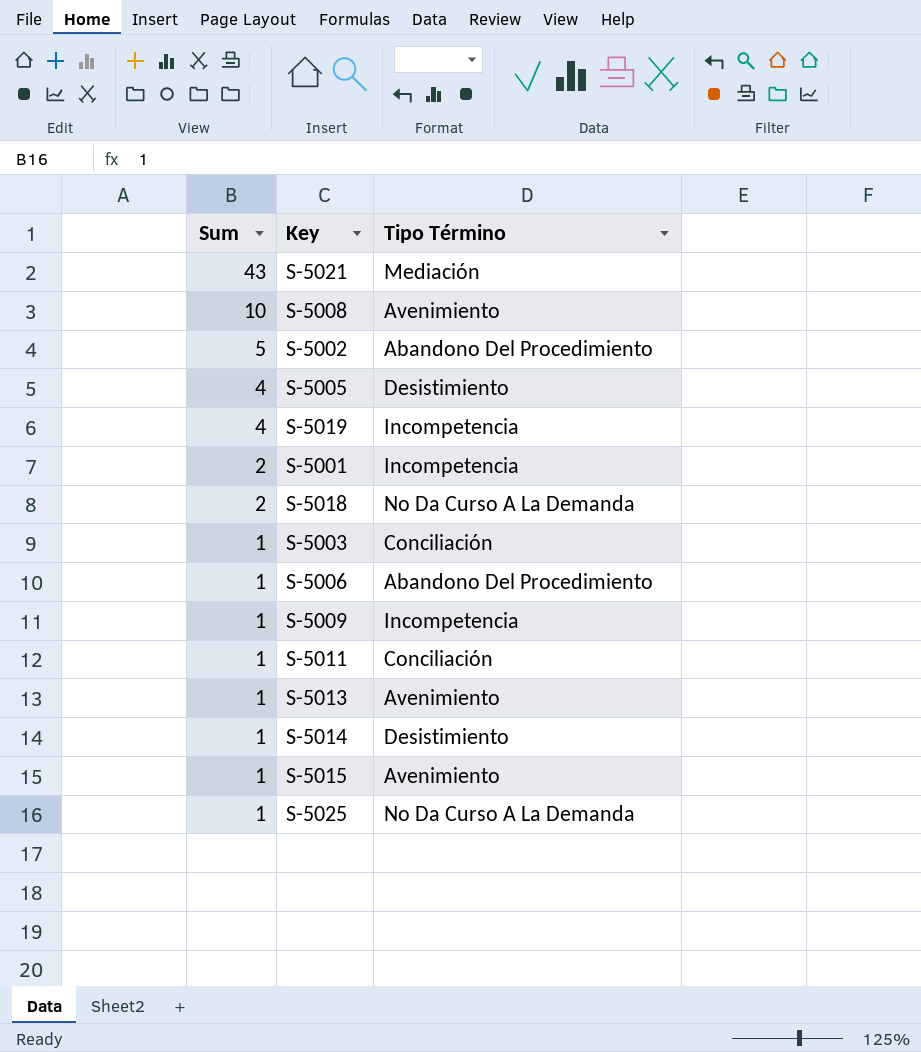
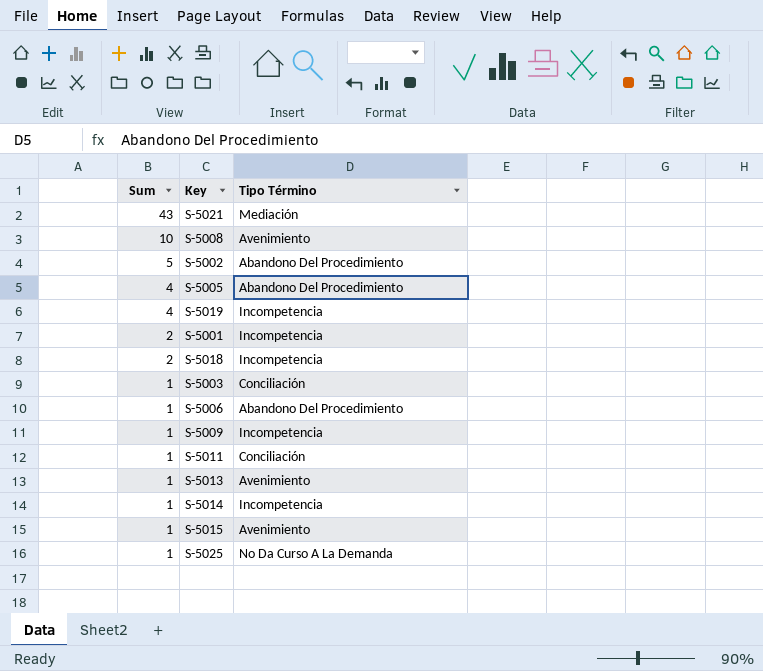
S-5005 | Tipo Término: Desistimiento -> Abandono Del Procedimiento
S-5018 | Tipo Término: No Da Curso A La Demanda -> Incompetencia
S-5014 | Tipo Término: Desistimiento -> Incompetencia

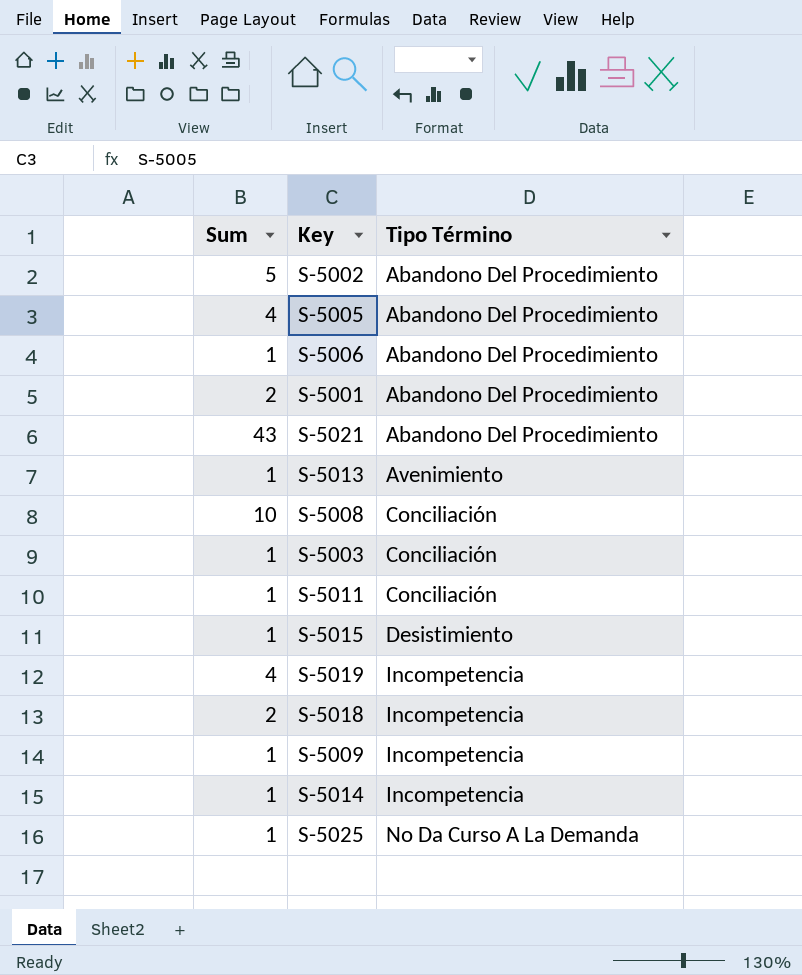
row order: Sum descending -> Tipo Término ascending
S-5001 | Tipo Término: Incompetencia -> Abandono Del Procedimiento
S-5021 | Tipo Término: Mediación -> Abandono Del Procedimiento
S-5008 | Tipo Término: Avenimiento -> Conciliación
S-5015 | Tipo Término: Avenimiento -> Desistimiento

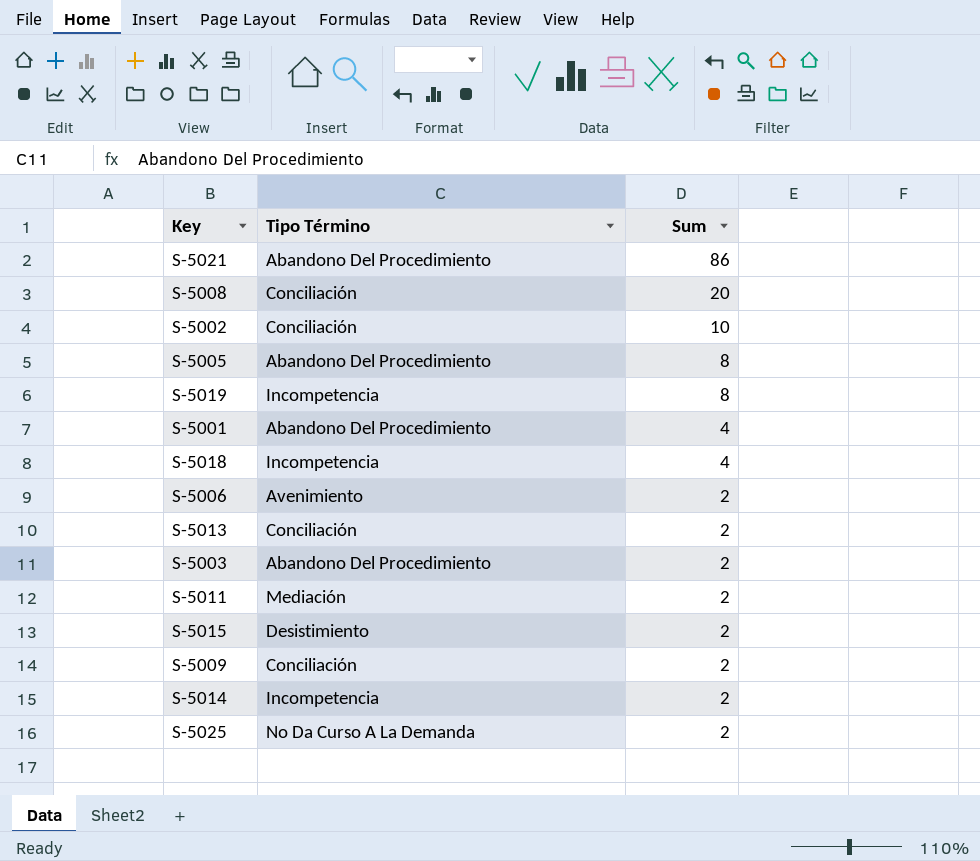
row order: Tipo Término ascending -> Sum descending
column Sum | position: 1 -> 3
S-5021 | Sum: 43 -> 86
S-5008 | Sum: 10 -> 20
S-5002 | Tipo Término: Abandono Del Procedimiento -> Conciliación
S-5002 | Sum: 5 -> 10
S-5005 | Sum: 4 -> 8
S-5019 | Sum: 4 -> 8
S-5001 | Sum: 2 -> 4
S-5018 | Sum: 2 -> 4
S-5006 | Tipo Término: Abandono Del Procedimiento -> Avenimiento
S-5006 | Sum: 1 -> 2
S-5013 | Tipo Término: Avenimiento -> Conciliación
S-5013 | Sum: 1 -> 2
S-5003 | Tipo Término: Conciliación -> Abandono Del Procedimiento
S-5003 | Sum: 1 -> 2
S-5011 | Tipo Término: Conciliación -> Mediación
S-5011 | Sum: 1 -> 2
S-5015 | Sum: 1 -> 2
S-5009 | Tipo Término: Incompetencia -> Conciliación
S-5009 | Sum: 1 -> 2
S-5014 | Sum: 1 -> 2
S-5025 | Sum: 1 -> 2

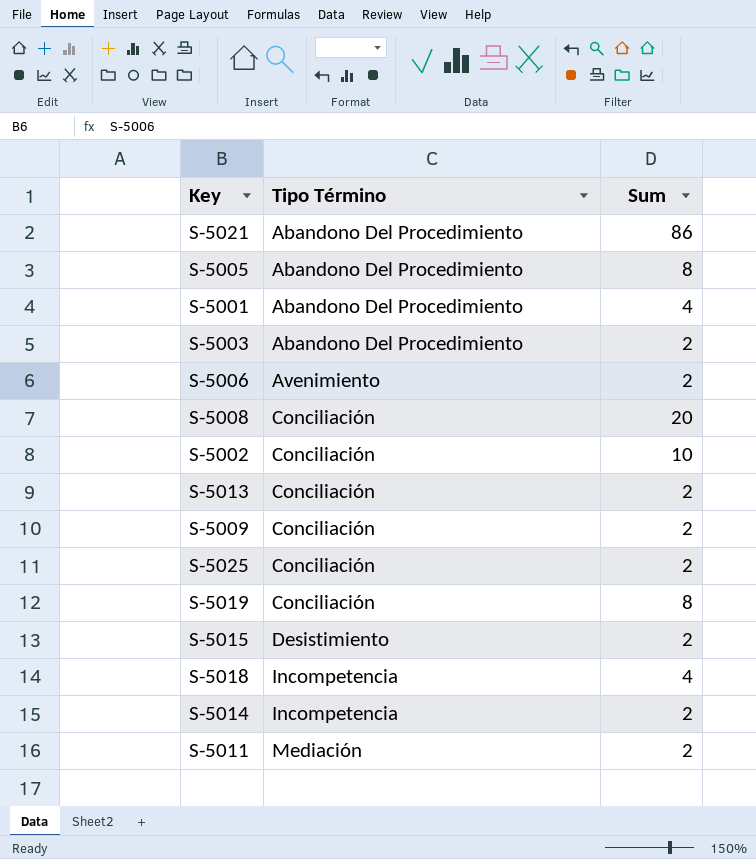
row order: Sum descending -> Tipo Término ascending
S-5025 | Tipo Término: No Da Curso A La Demanda -> Conciliación
S-5019 | Tipo Término: Incompetencia -> Conciliación

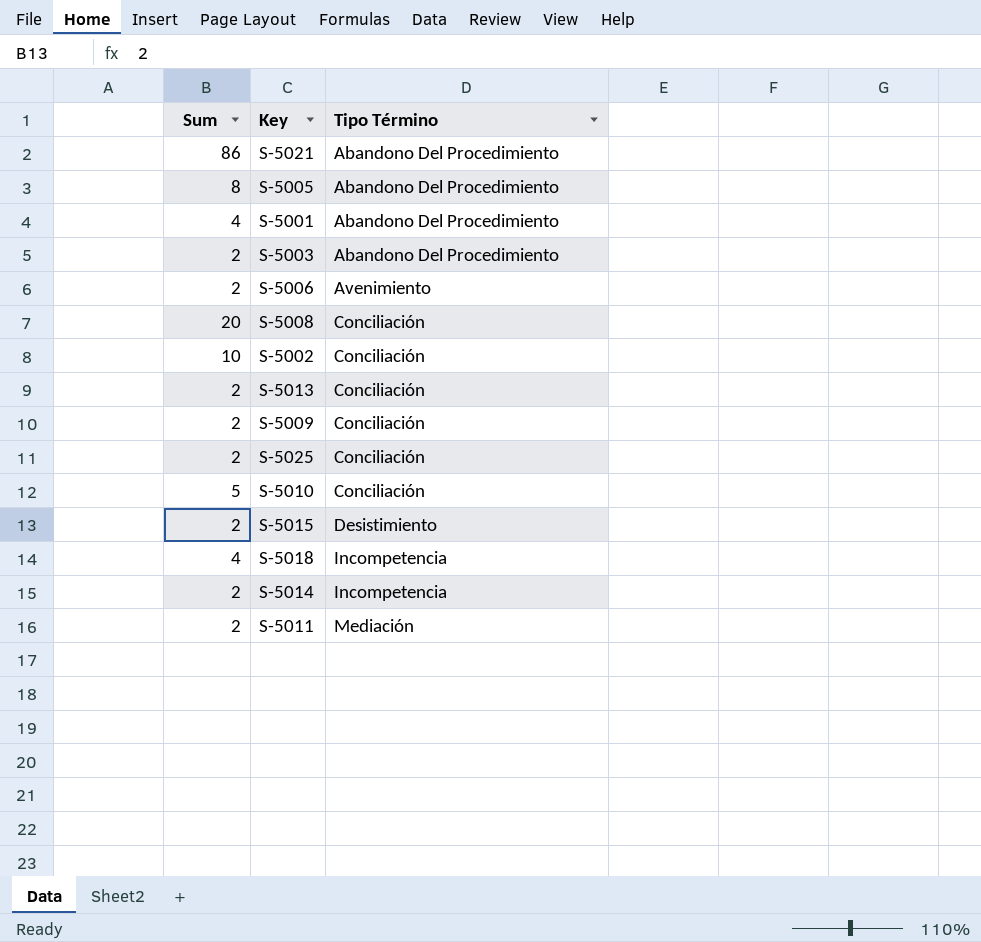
column Sum | position: 3 -> 1
row S-5019: Conciliación | 8 -> none
row S-5010: none -> 5 | Conciliación

